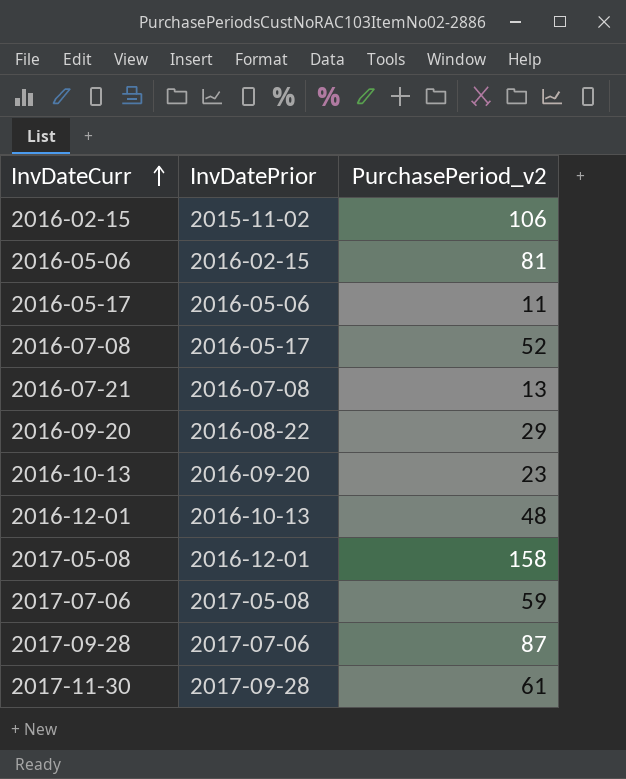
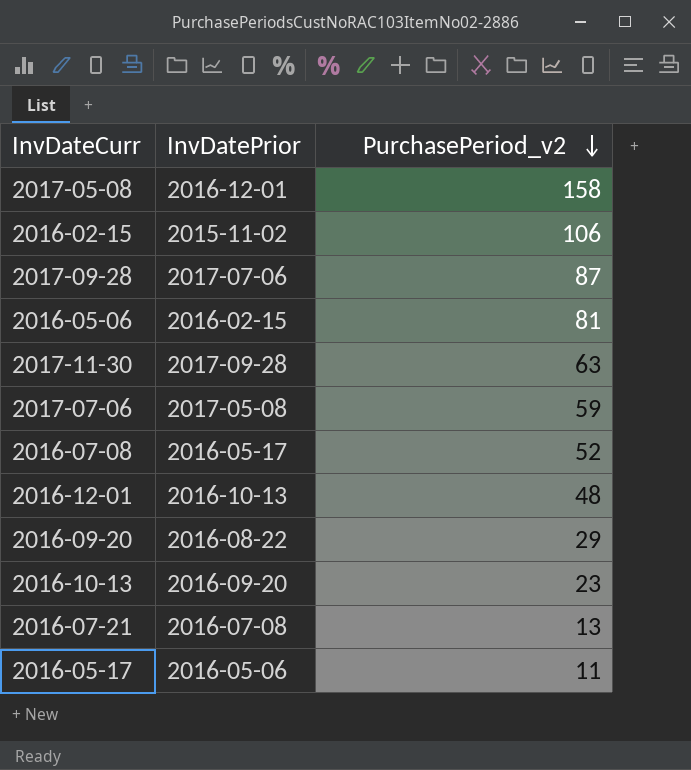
row order: InvDateCurr ascending -> PurchasePeriod_v2 descending
2017-11-30 | PurchasePeriod_v2: 61 -> 63

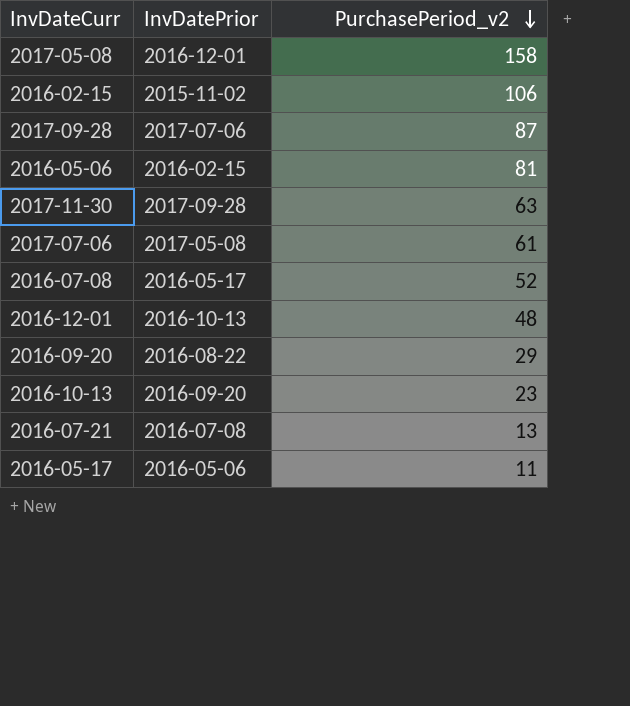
2017-07-06 | PurchasePeriod_v2: 59 -> 61

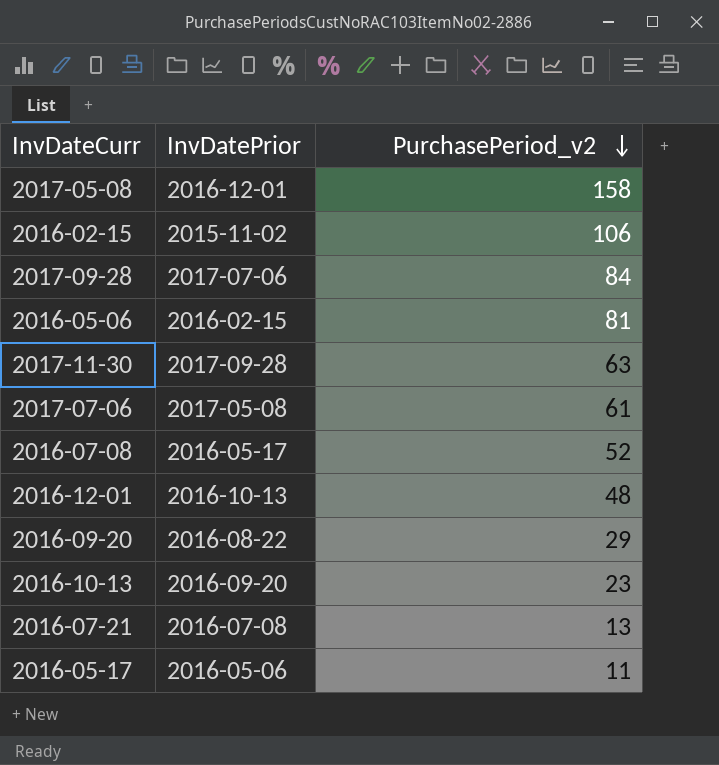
2017-09-28 | PurchasePeriod_v2: 87 -> 84

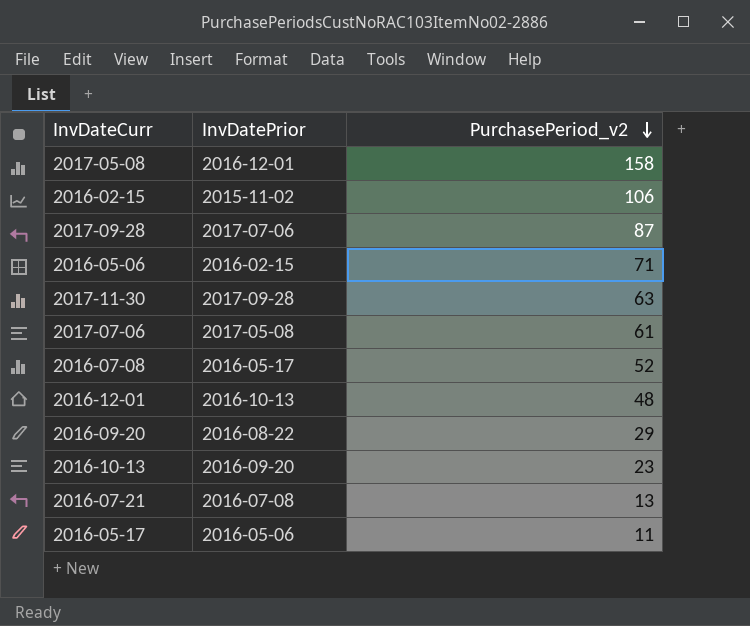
2017-09-28 | PurchasePeriod_v2: 84 -> 87
2016-05-06 | PurchasePeriod_v2: 81 -> 71

